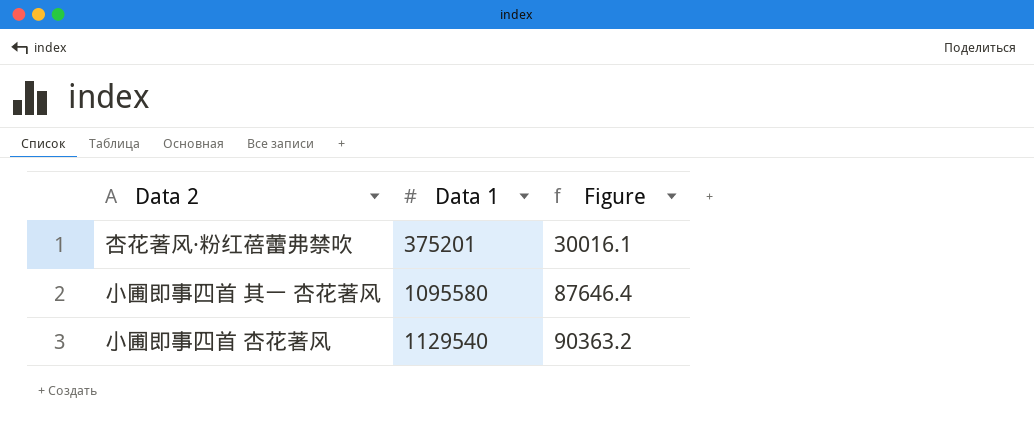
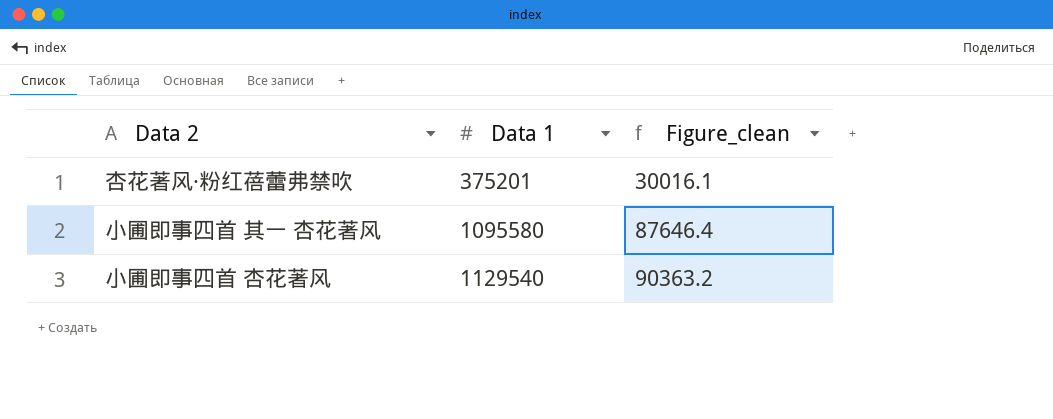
column name: Figure -> Figure_clean

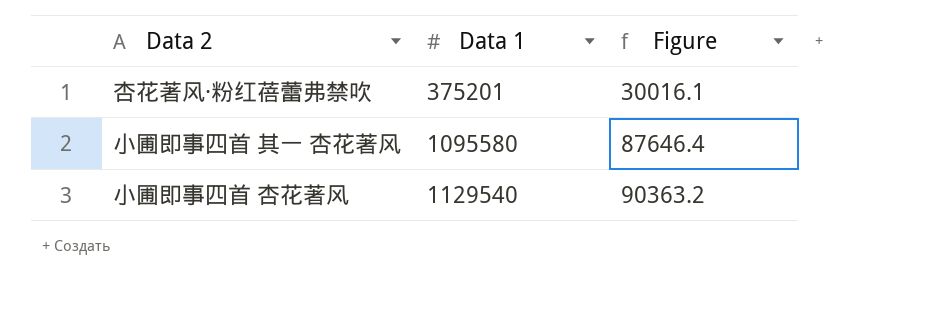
column name: Figure_clean -> Figure

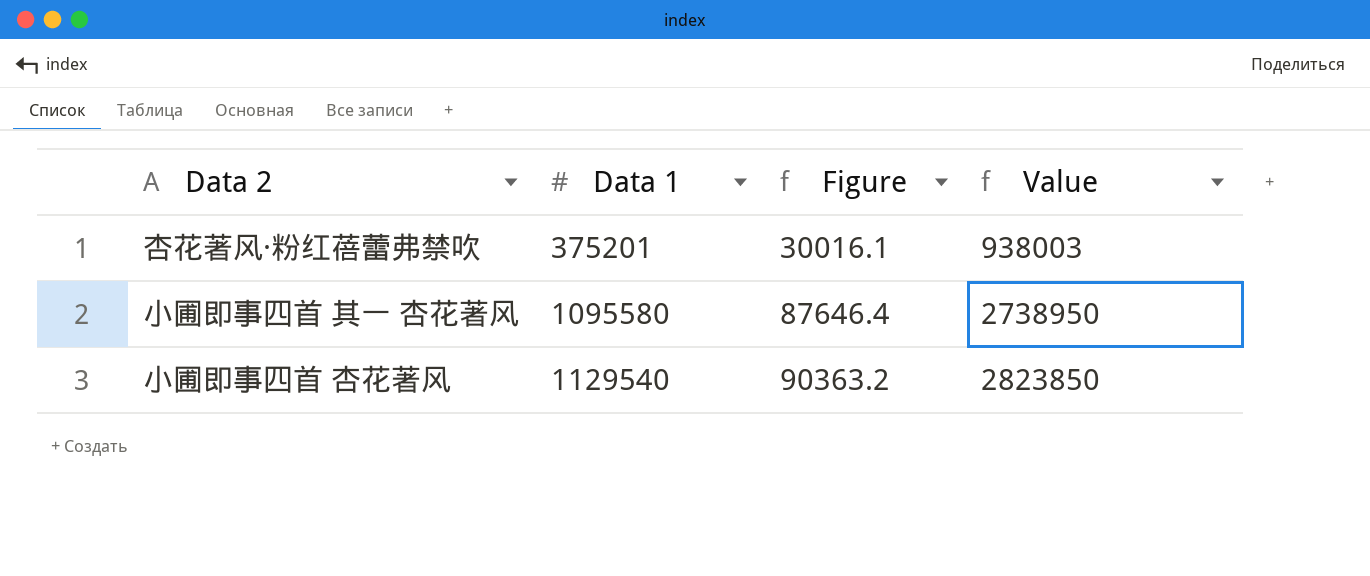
column Value | formula: none -> [Data 1] * 2.5

